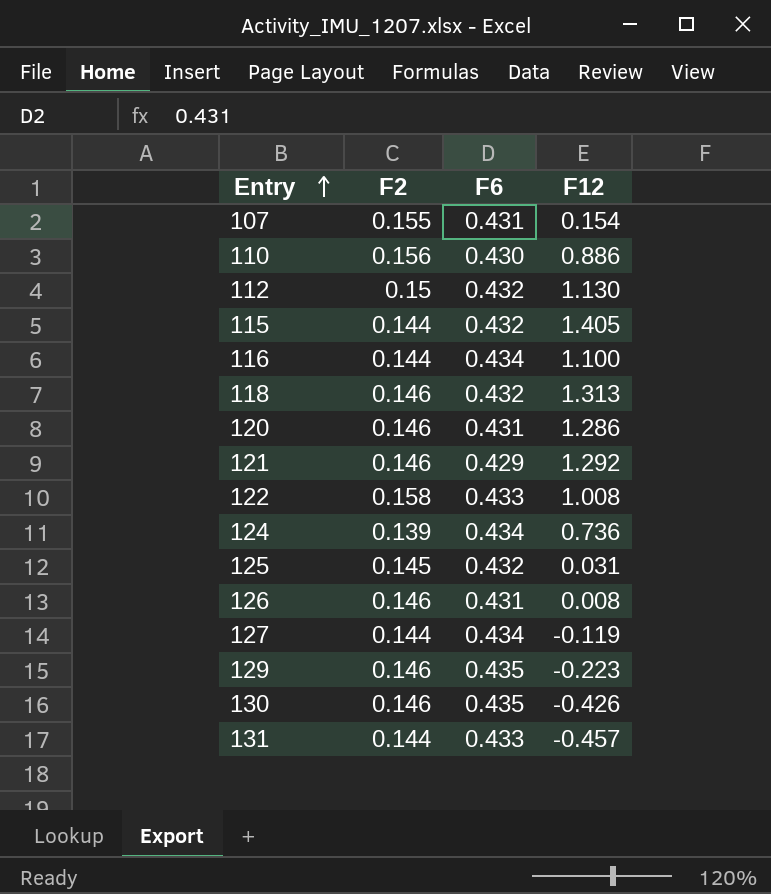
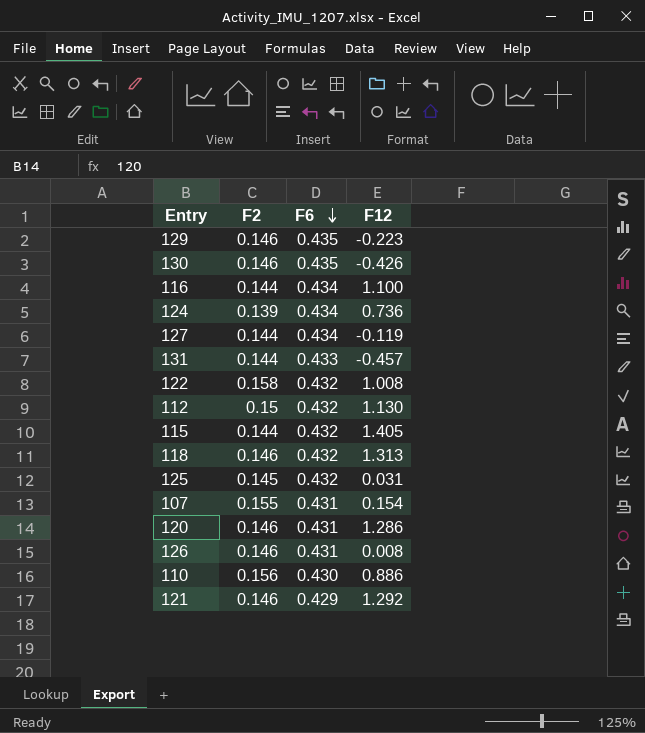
row order: Entry ascending -> F6 descending
122 | F6: 0.433 -> 0.432

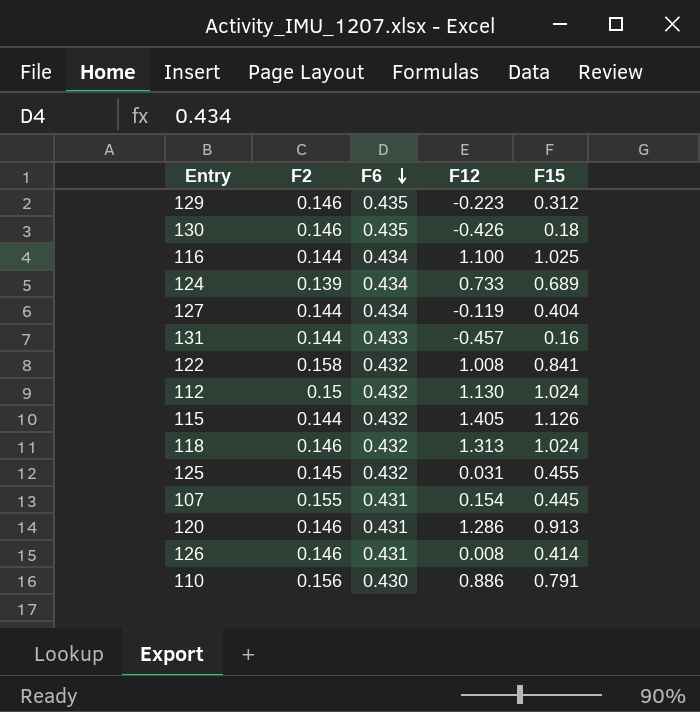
column F15 | position: none -> 5
row 121: 0.146 | 0.429 | 1.292 -> none
124 | F12: 0.736 -> 0.733

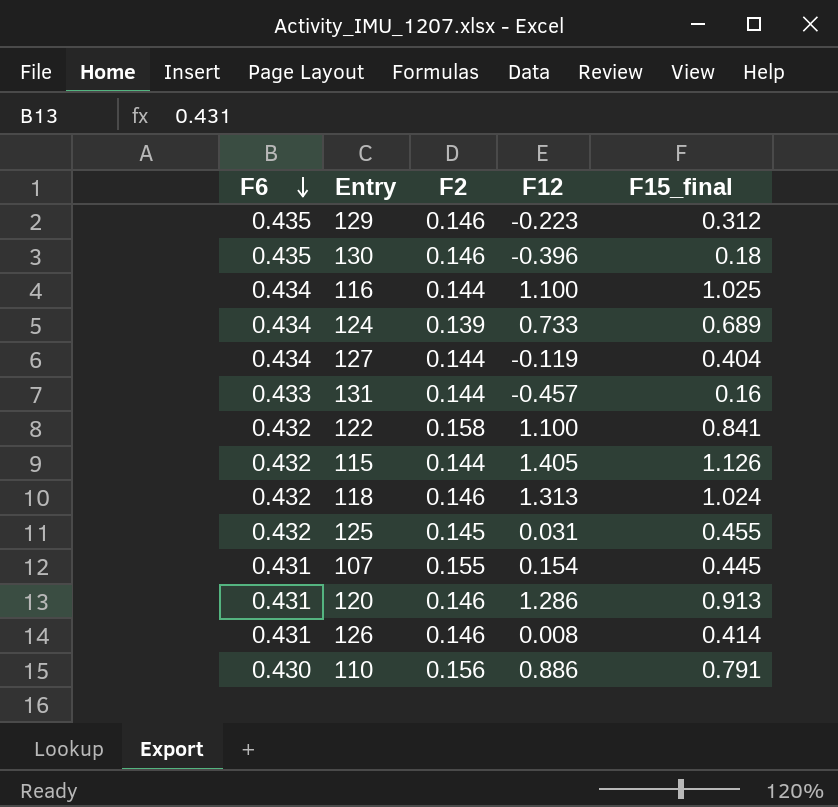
column F6 | position: 3 -> 1
column name: F15 -> F15_final
row 112: 0.15 | 0.432 | 1.130 | 1.024 -> none
130 | F12: -0.426 -> -0.396
122 | F12: 1.008 -> 1.100

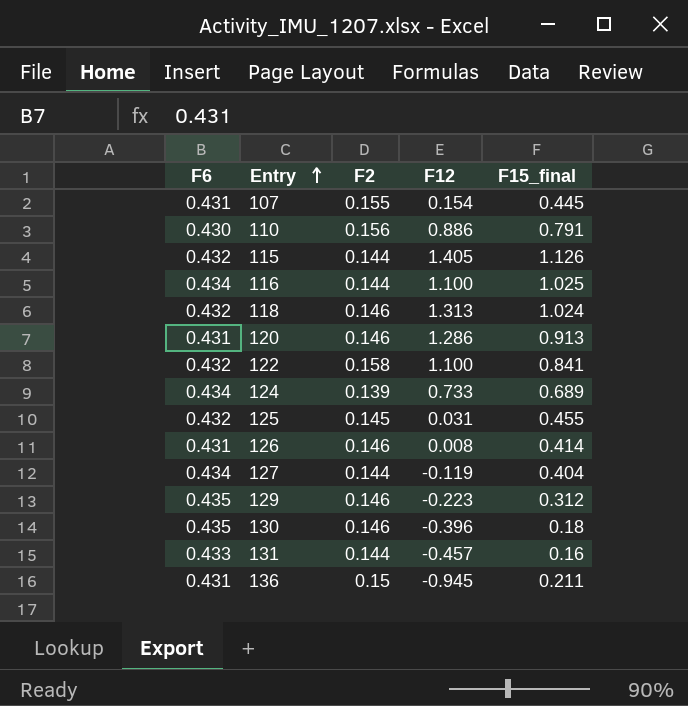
row order: F6 descending -> Entry ascending
row 136: none -> 0.431 | 0.15 | -0.945 | 0.211

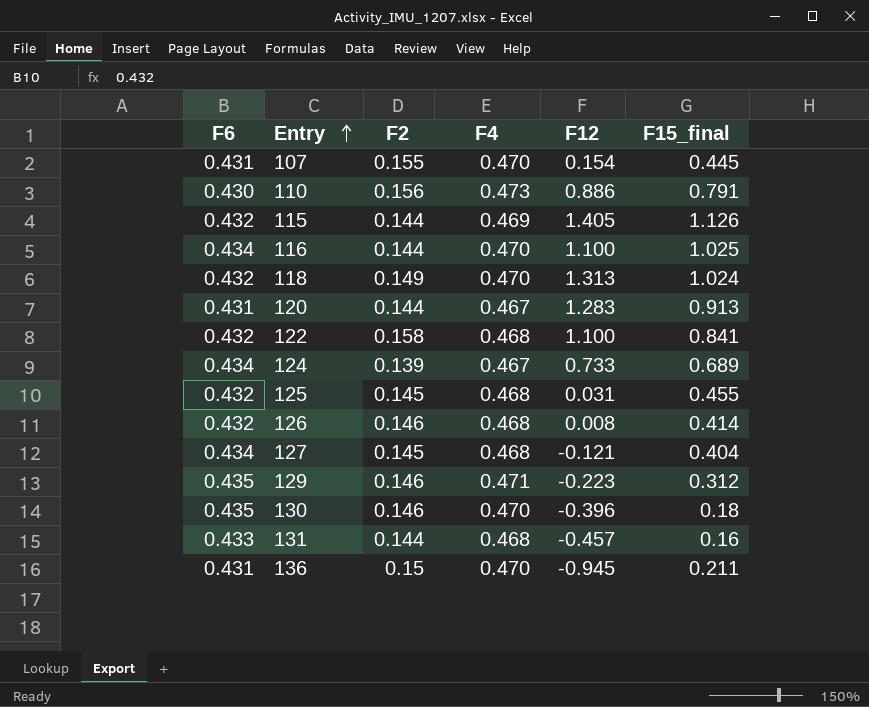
column F4 | position: none -> 4
118 | F2: 0.146 -> 0.149
120 | F2: 0.146 -> 0.144
120 | F12: 1.286 -> 1.283
126 | F6: 0.431 -> 0.432
127 | F2: 0.144 -> 0.145
127 | F12: -0.119 -> -0.121

